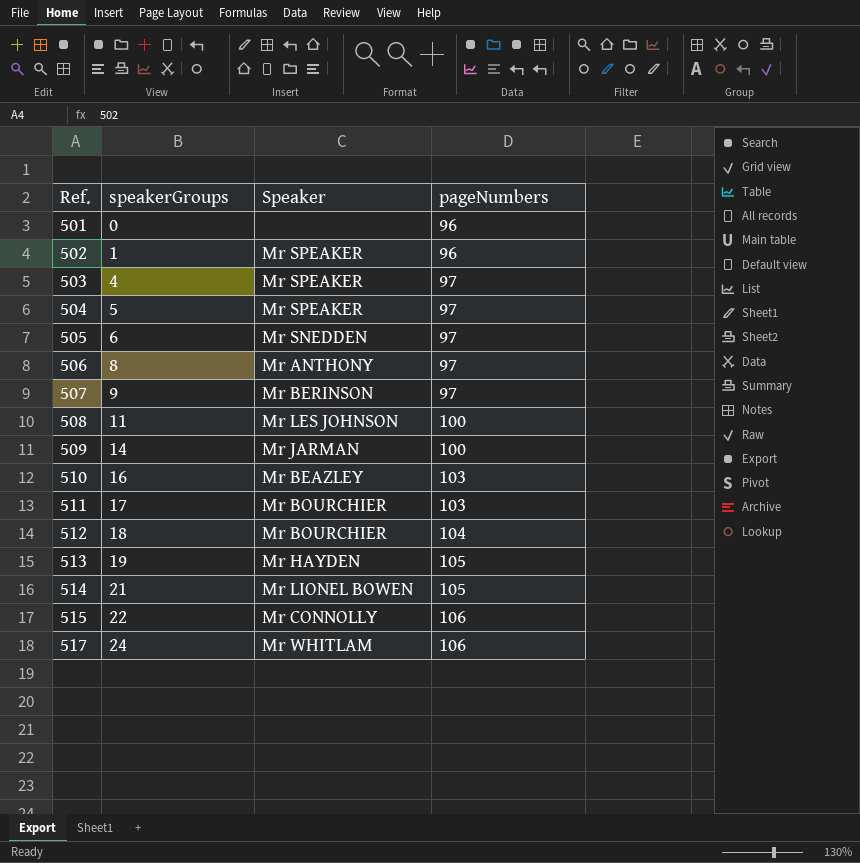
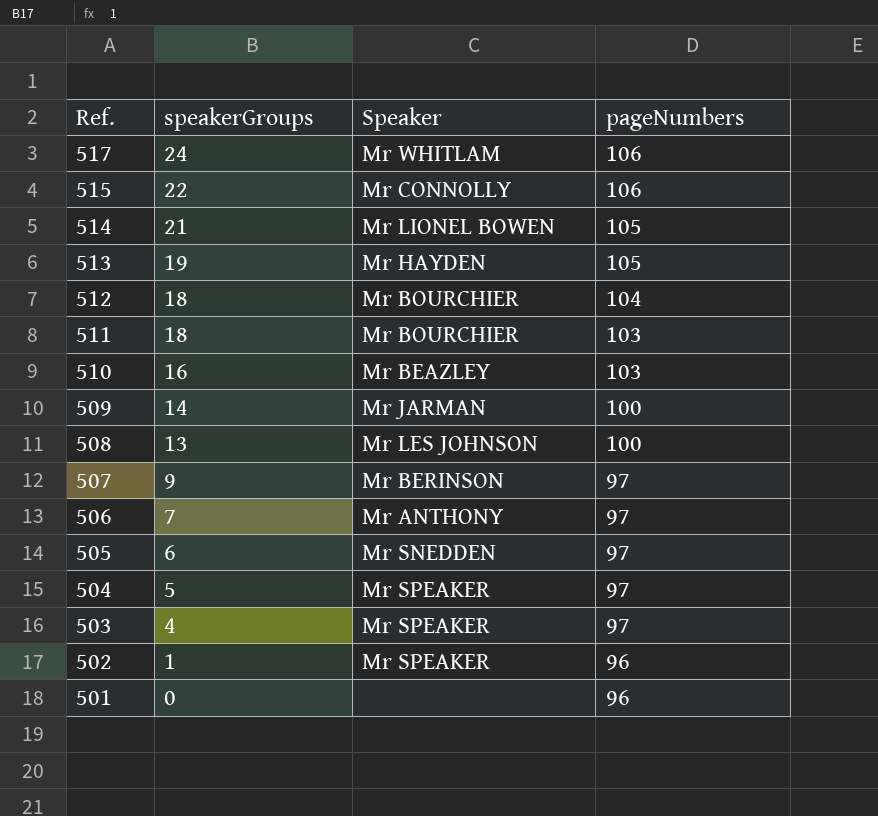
row order: Ref. ascending -> Ref. descending
511 | speakerGroups: 17 -> 18
508 | speakerGroups: 11 -> 13
506 | speakerGroups: 8 -> 7

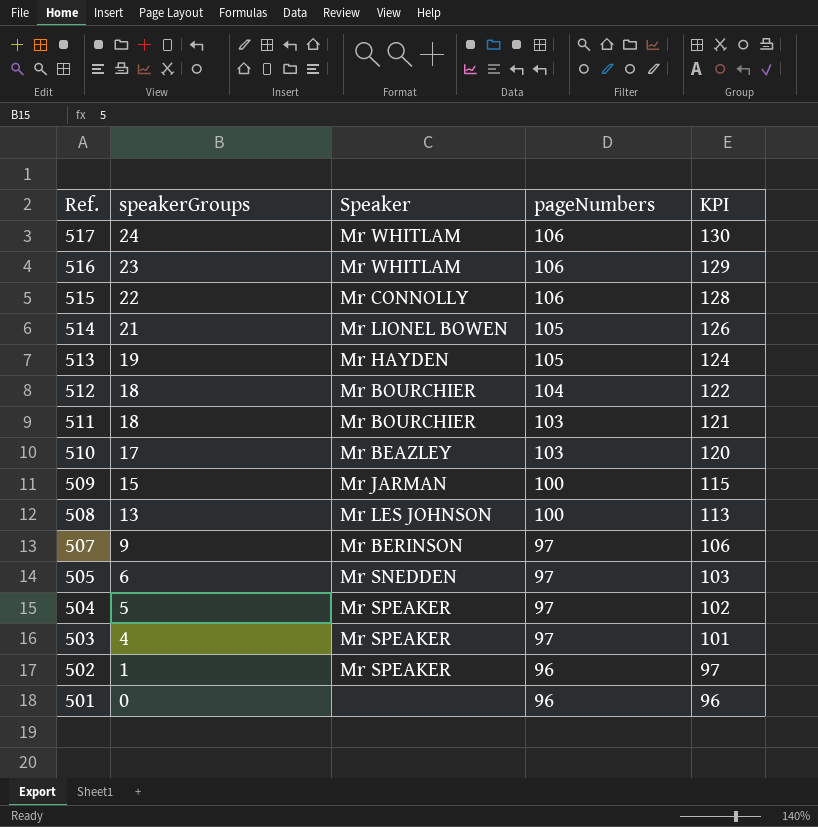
column KPI | formula: none -> [speakerGroups] + [pageNumbers]
row 506: 7 | Mr ANTHONY | 97 -> none
row 516: none -> 23 | Mr WHITLAM | 106 | 129
510 | speakerGroups: 16 -> 17
509 | speakerGroups: 14 -> 15

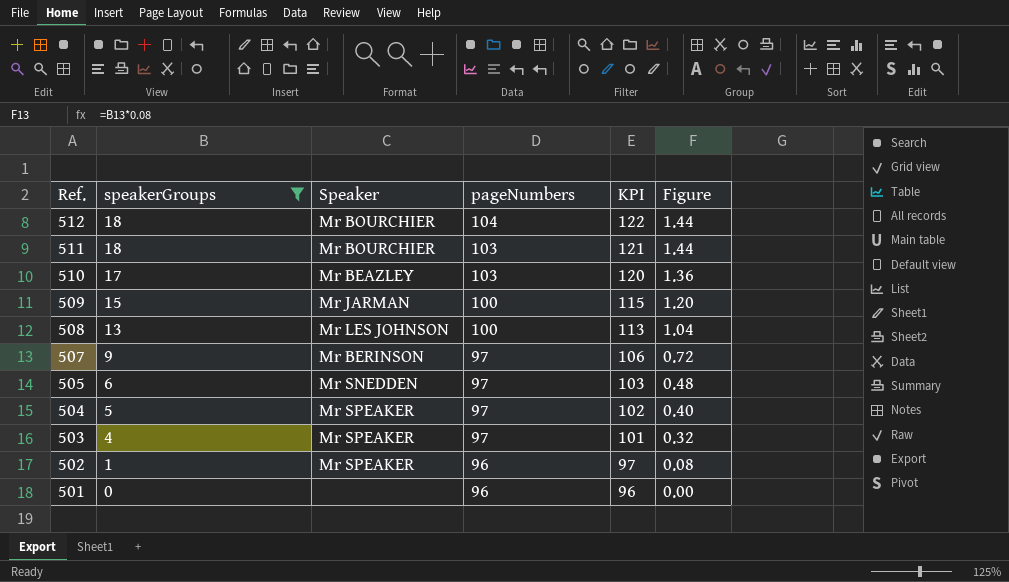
filter: none -> speakerGroups <= 18
column Figure | formula: none -> [speakerGroups] * 0.08

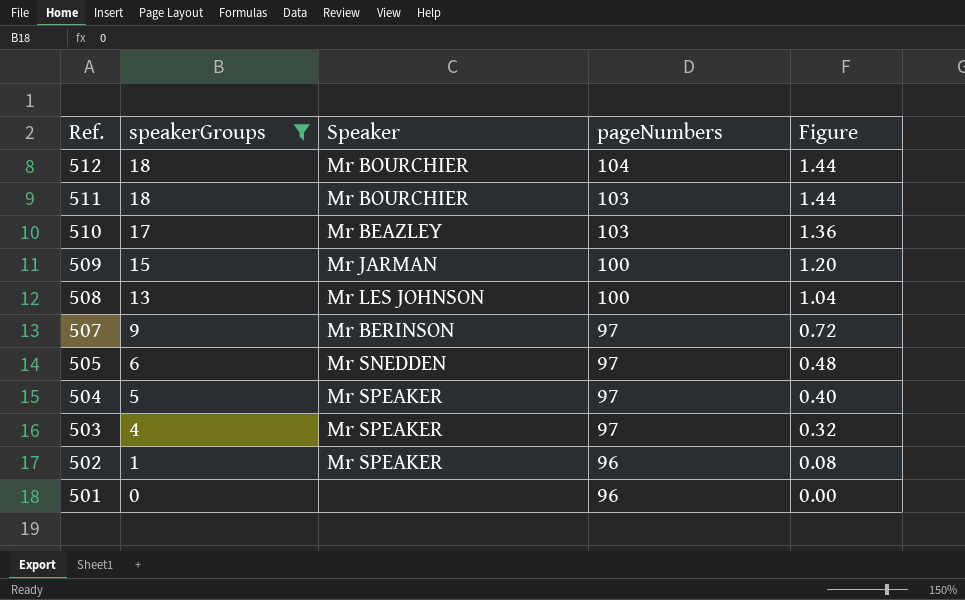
column KPI | formula: [speakerGroups] + [pageNumbers] -> none

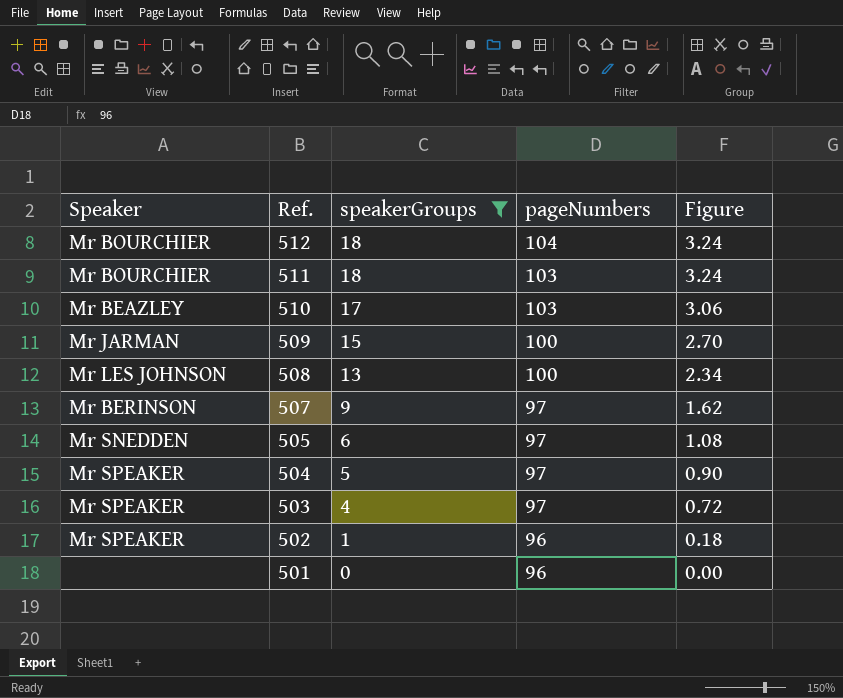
column Speaker | position: 3 -> 1
column Figure | formula: [speakerGroups] * 0.08 -> [speakerGroups] * 0.18

